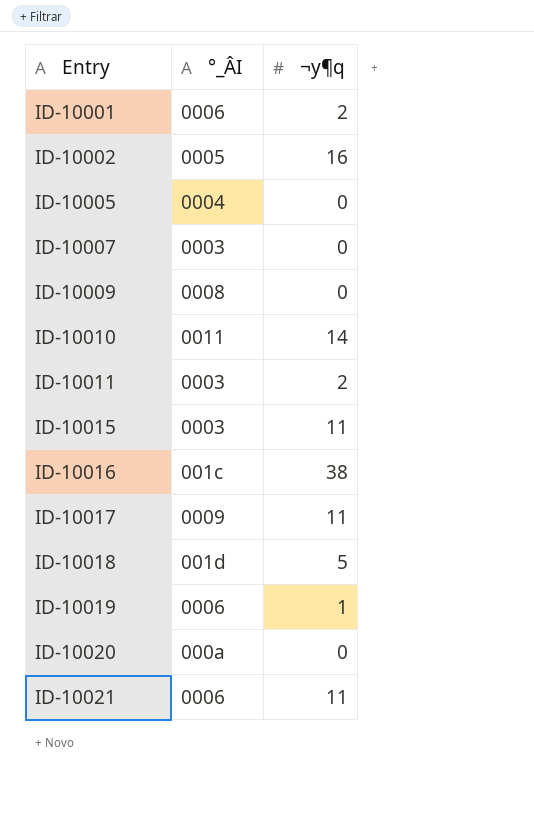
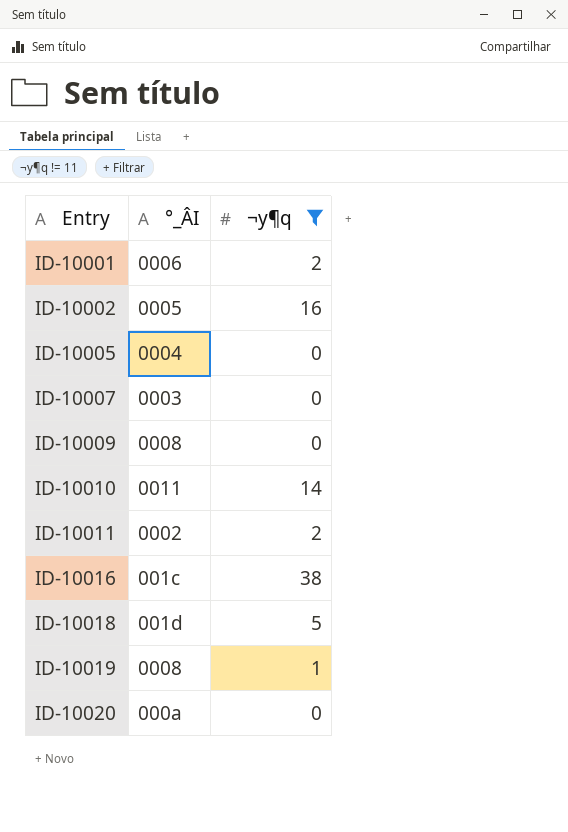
filter: none -> ¬y¶q != 11
ID-10011 | °_ÂI: 0003 -> 0002
ID-10019 | °_ÂI: 0006 -> 0008

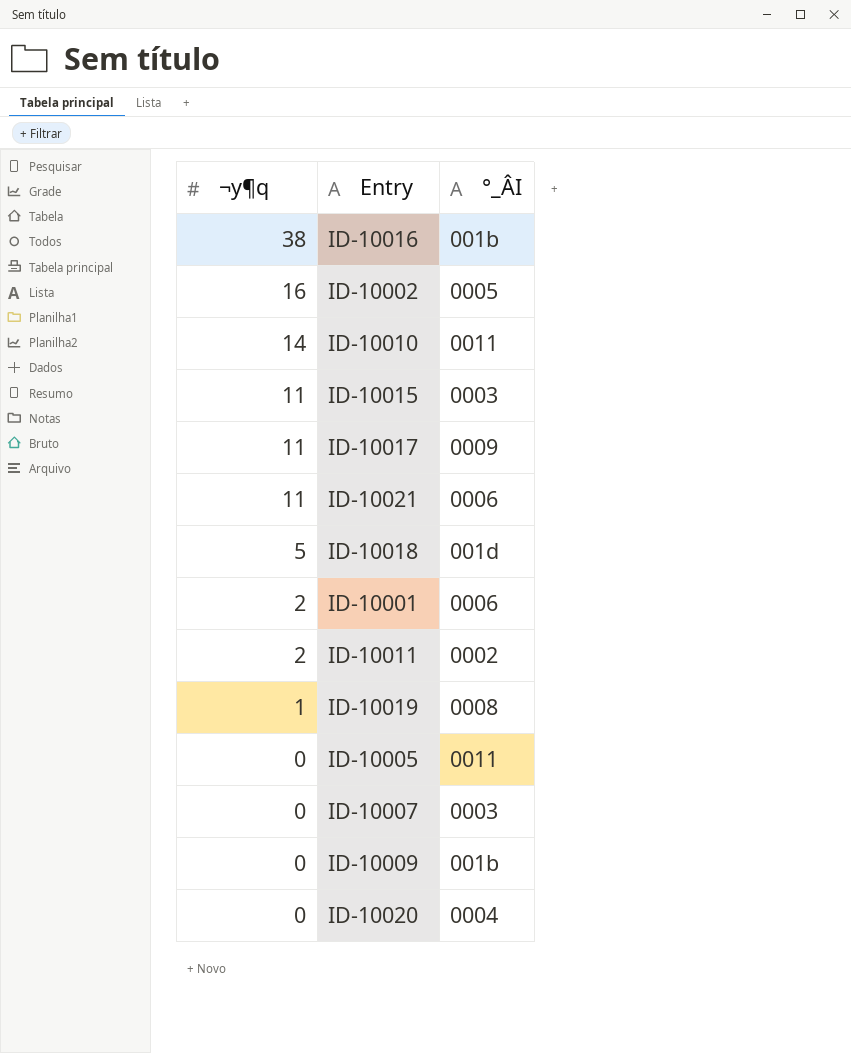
filter: ¬y¶q != 11 -> none
row order: Entry ascending -> ¬y¶q descending
column ¬y¶q | position: 3 -> 1
ID-10016 | °_ÂI: 001c -> 001b
ID-10005 | °_ÂI: 0004 -> 0011
ID-10009 | °_ÂI: 0008 -> 001b
ID-10020 | °_ÂI: 000a -> 0004

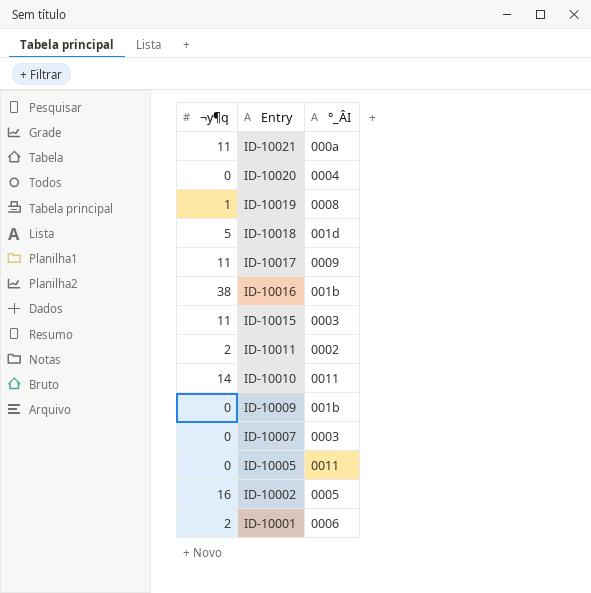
row order: ¬y¶q descending -> Entry descending
ID-10021 | °_ÂI: 0006 -> 000a

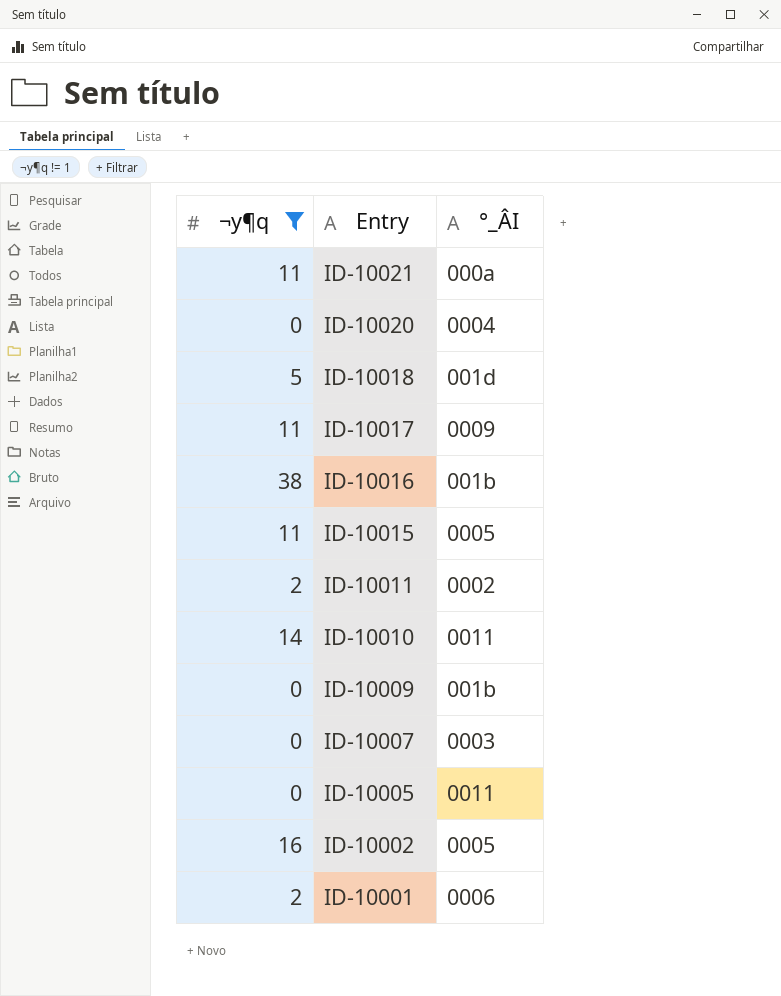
filter: none -> ¬y¶q != 1
ID-10015 | °_ÂI: 0003 -> 0005

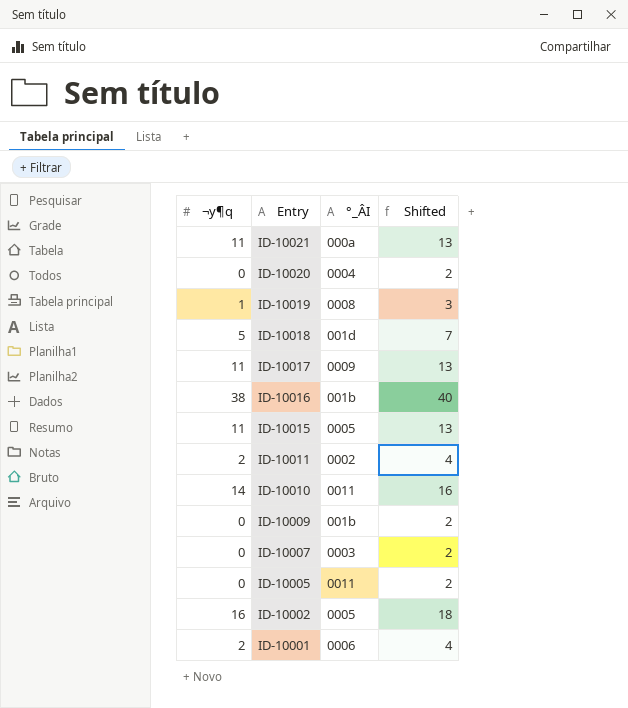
filter: ¬y¶q != 1 -> none
column Shifted | formula: none -> [¬y¶q] + 2

